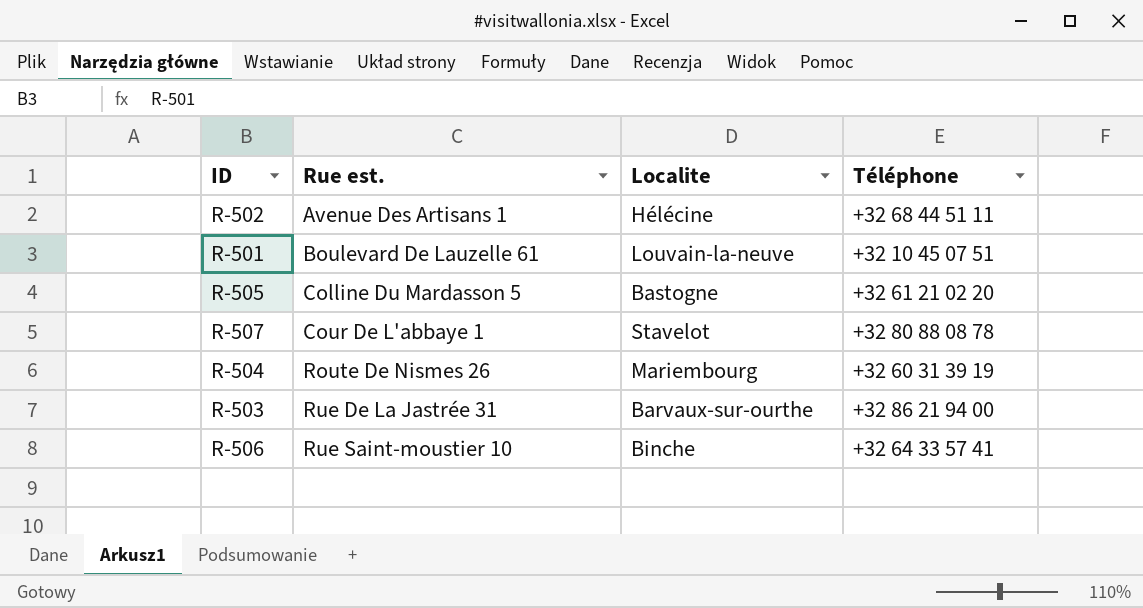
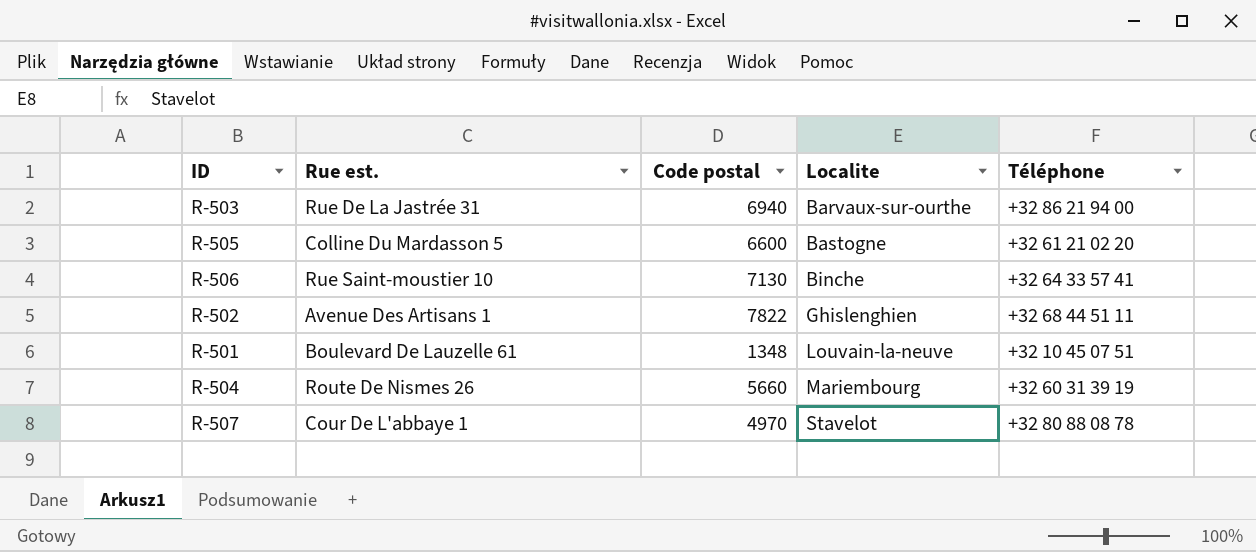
row order: Rue est. ascending -> Localite ascending
column Code postal | position: none -> 3
R-502 | Localite: Hélécine -> Ghislenghien

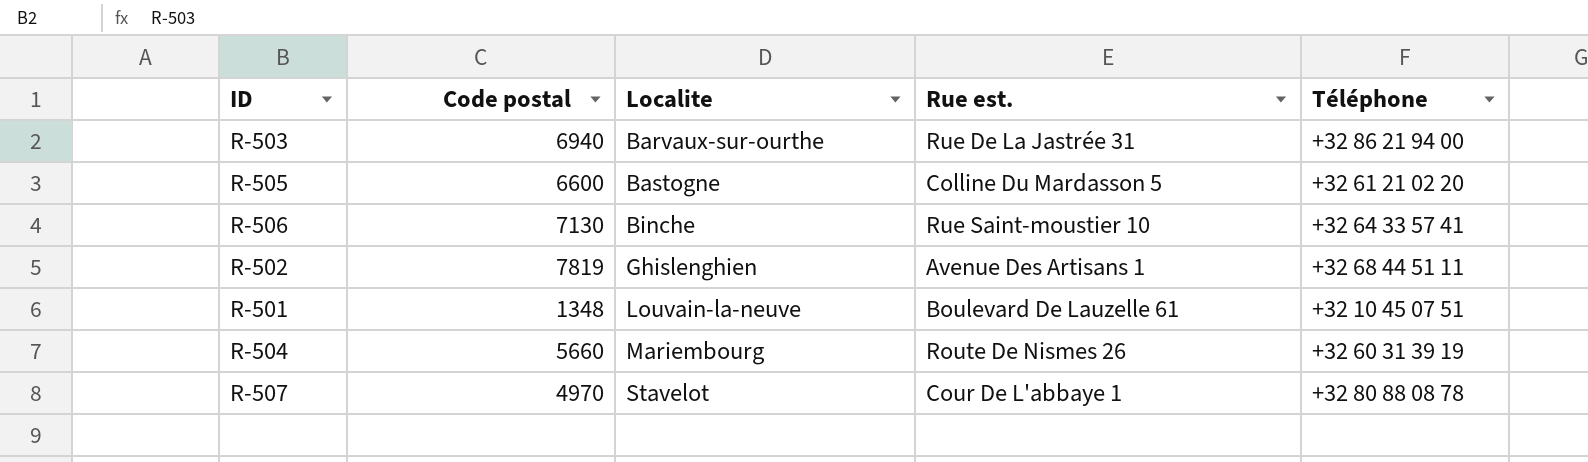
column Rue est. | position: 2 -> 4
R-502 | Code postal: 7822 -> 7819

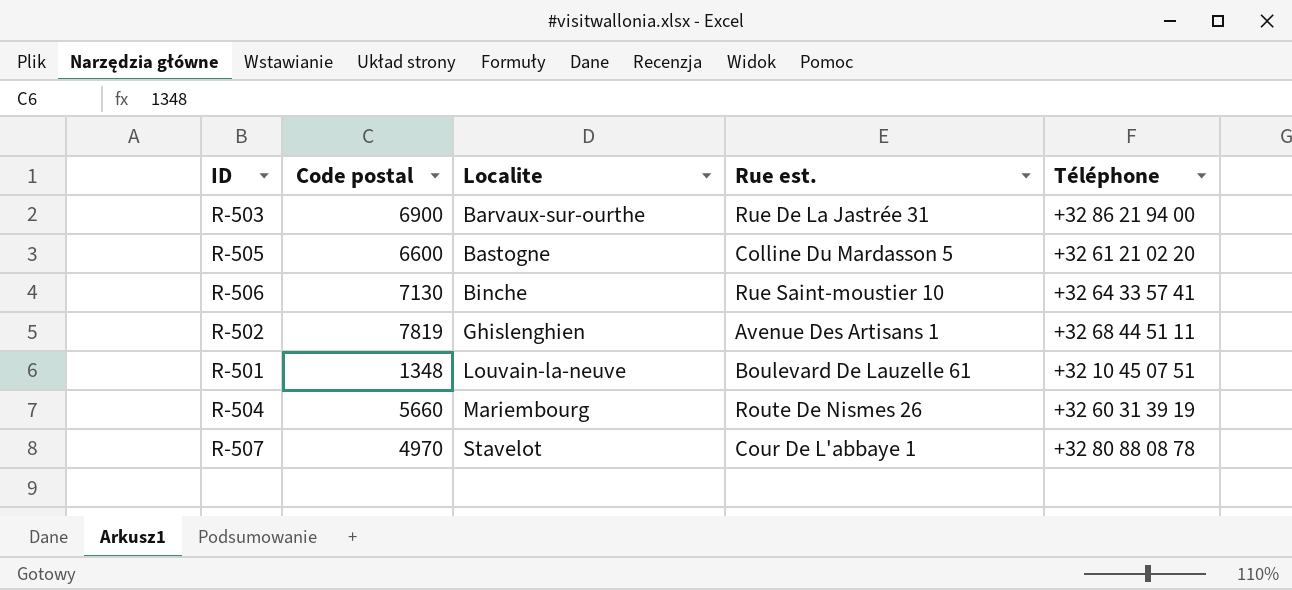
R-503 | Code postal: 6940 -> 6900

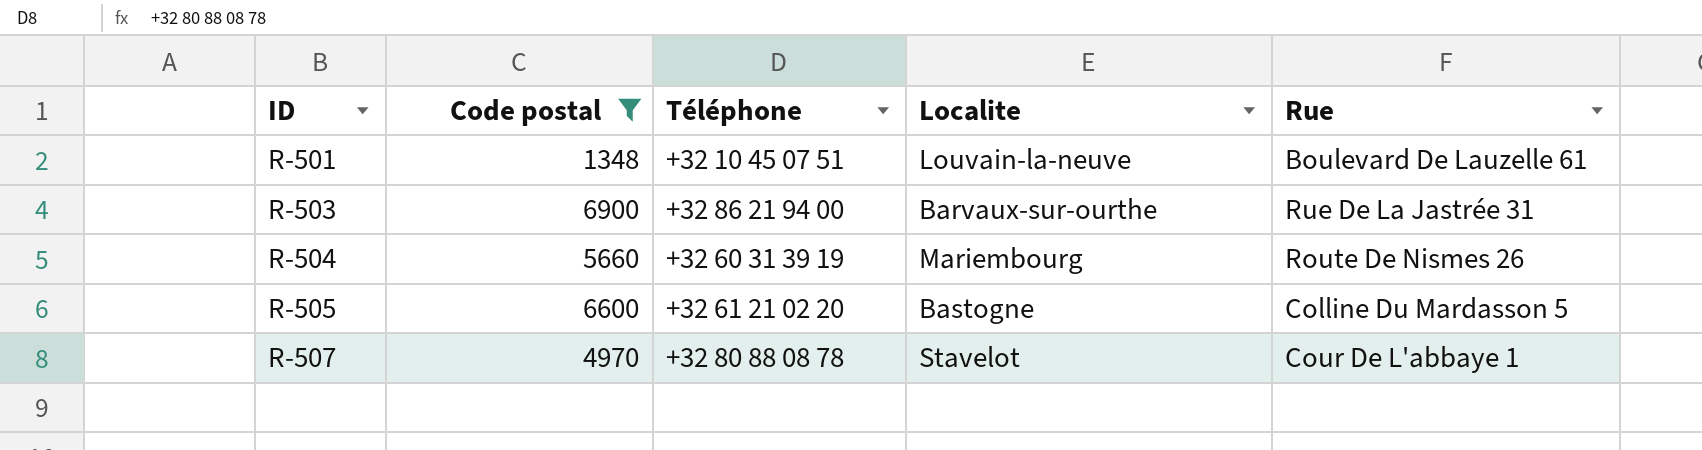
filter: none -> Code postal <= 6900
row order: Localite ascending -> ID ascending
column Téléphone | position: 5 -> 3
column name: Rue est. -> Rue

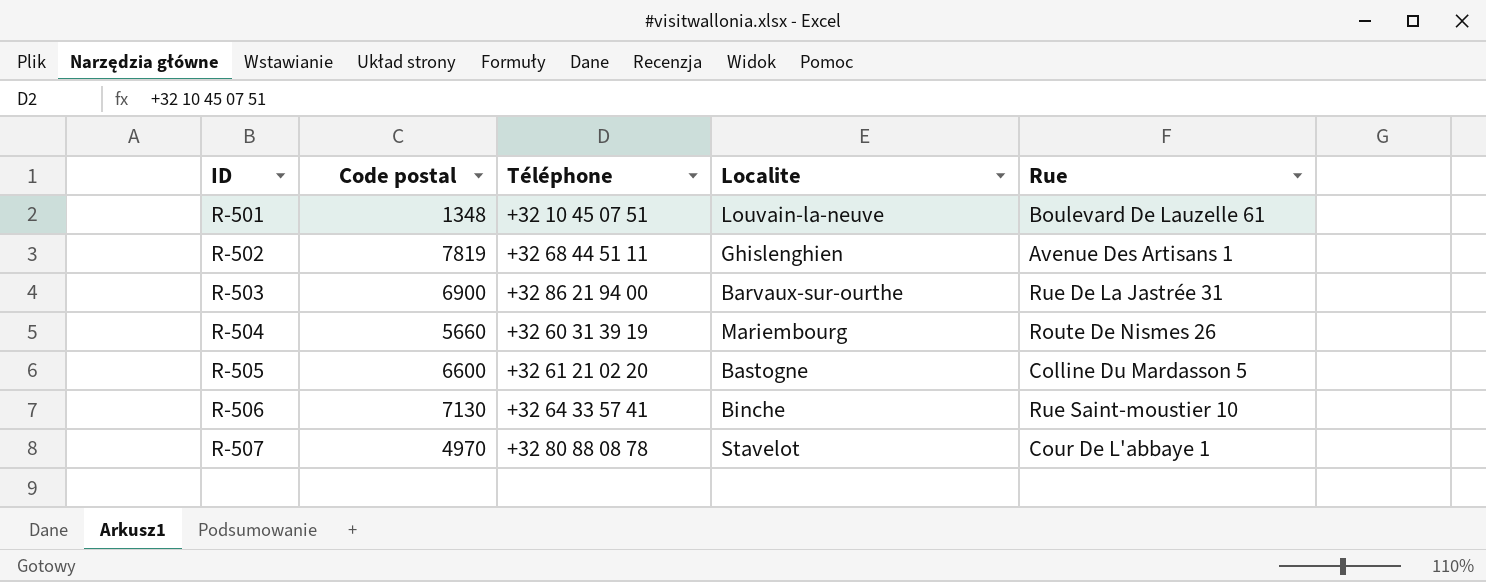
filter: Code postal <= 6900 -> none

